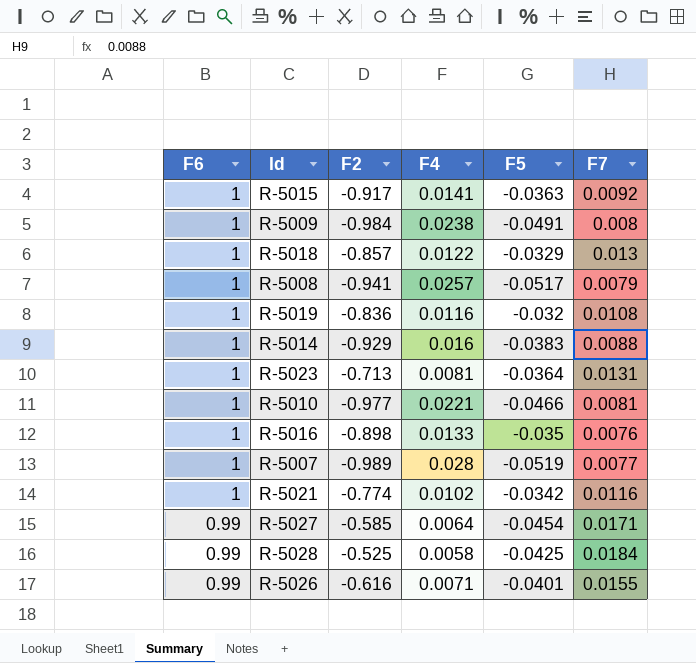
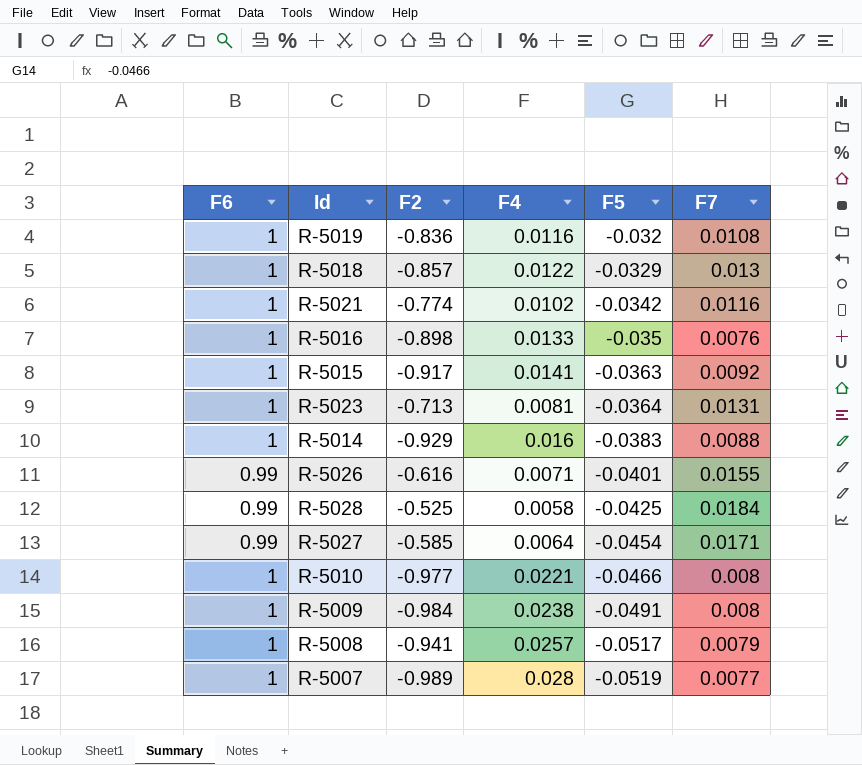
row order: F6 descending -> F5 descending
R-5010 | F7: 0.0081 -> 0.008

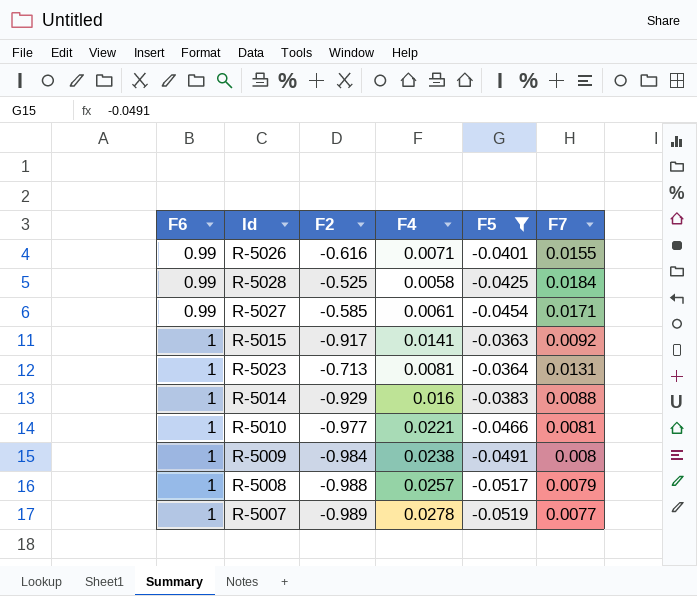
filter: none -> F5 <= -0.0363
row order: F5 descending -> F6 ascending
R-5027 | F4: 0.0064 -> 0.0061
R-5010 | F7: 0.008 -> 0.0081
R-5008 | F2: -0.941 -> -0.988
R-5007 | F4: 0.028 -> 0.0278

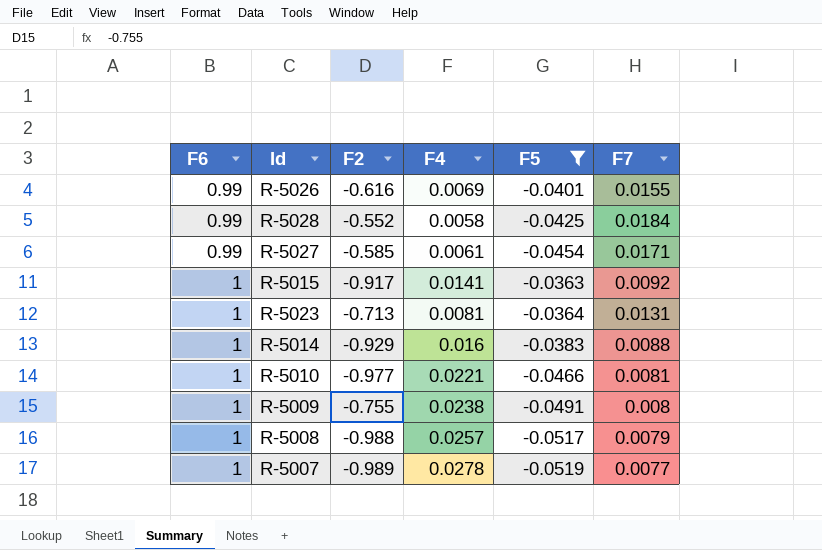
R-5026 | F4: 0.0071 -> 0.0069
R-5028 | F2: -0.525 -> -0.552
R-5009 | F2: -0.984 -> -0.755

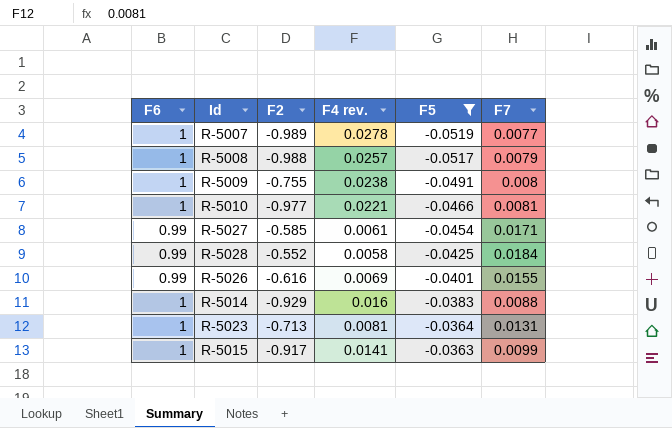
row order: F6 ascending -> F5 ascending
column name: F4 -> F4 rev.
R-5015 | F7: 0.0092 -> 0.0099

